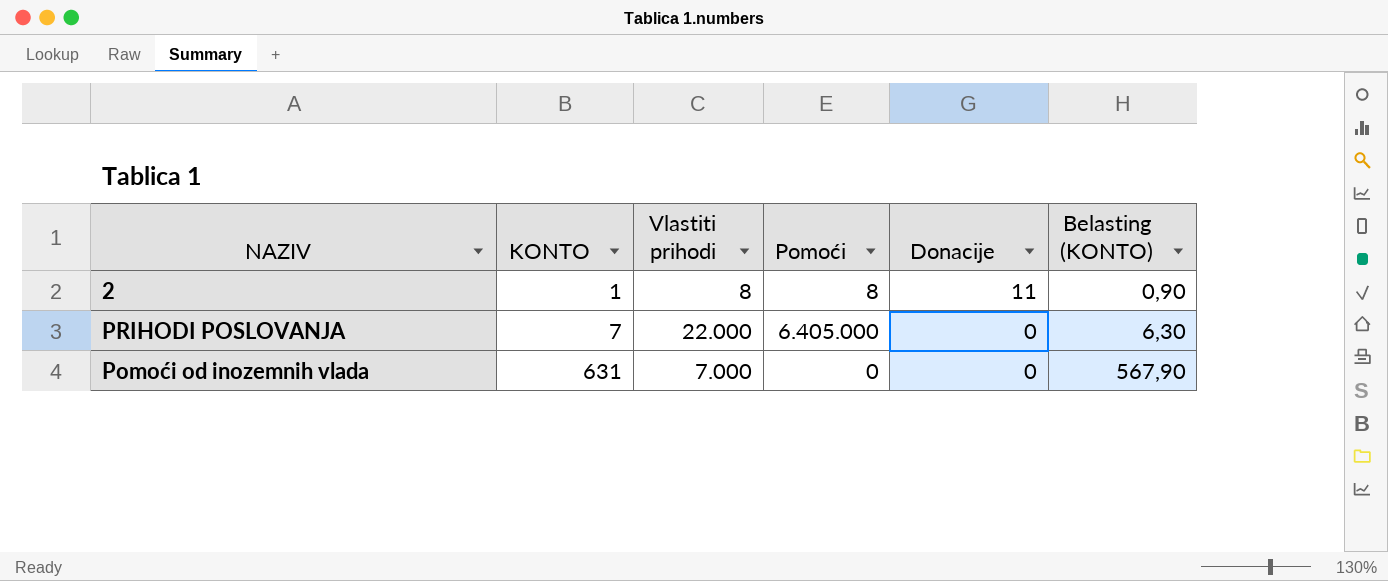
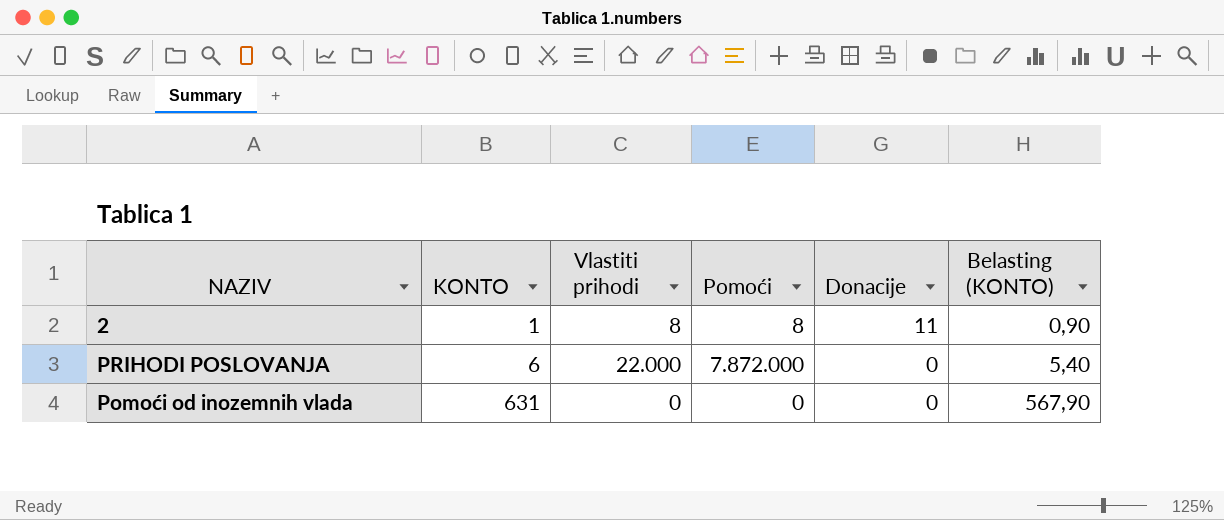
PRIHODI POSLOVANJA | KONTO: 7 -> 6
PRIHODI POSLOVANJA | Pomoći: 6.405.000 -> 7.872.000
PRIHODI POSLOVANJA | Belasting (KONTO): 6,30 -> 5,40
Pomoći od inozemnih vlada | Vlastiti prihodi: 7.000 -> 0

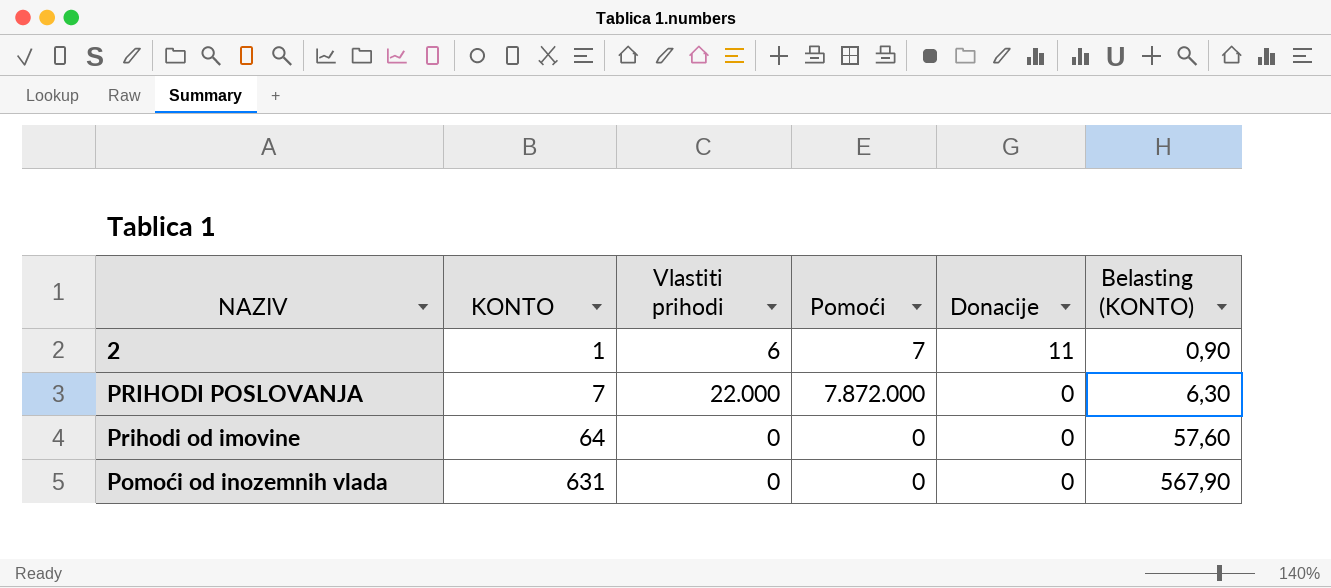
2 | Vlastiti prihodi: 8 -> 6
2 | Pomoći: 8 -> 7
PRIHODI POSLOVANJA | KONTO: 6 -> 7
PRIHODI POSLOVANJA | Belasting (KONTO): 5,40 -> 6,30
row Prihodi od imovine: none -> 64 | 0 | 0 | 0 | 57,60

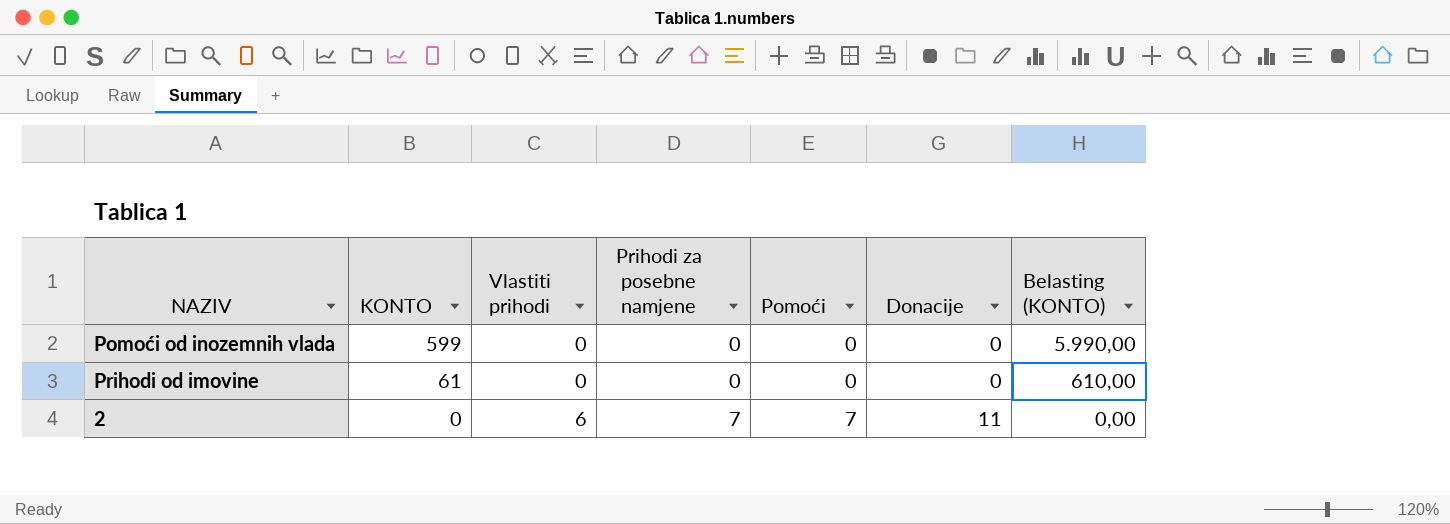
row order: KONTO ascending -> KONTO descending
column Prihodi za posebne namjene | position: none -> 4
column Belasting (KONTO) | formula: [KONTO] * 0,9 -> [KONTO] * 10
row PRIHODI POSLOVANJA: 7 | 22.000 | 7.872.000 | 0 | 6,30 -> none
Pomoći od inozemnih vlada | KONTO: 631 -> 599
Prihodi od imovine | KONTO: 64 -> 61
2 | KONTO: 1 -> 0

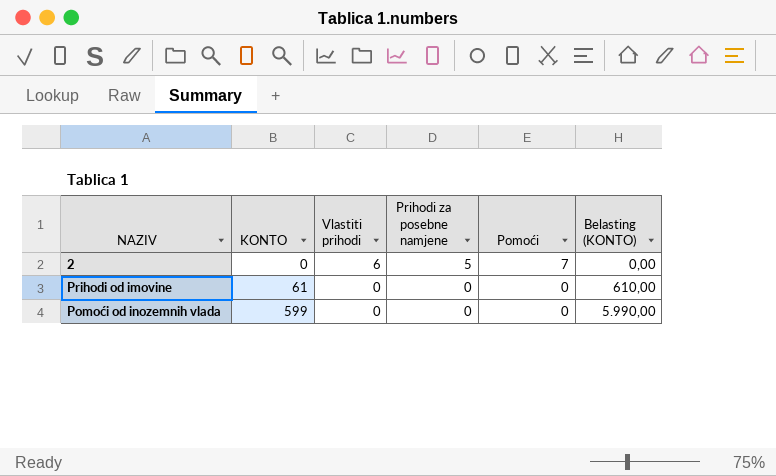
row order: KONTO descending -> KONTO ascending
column Donacije | position: 6 -> none
2 | Prihodi za posebne namjene: 7 -> 5

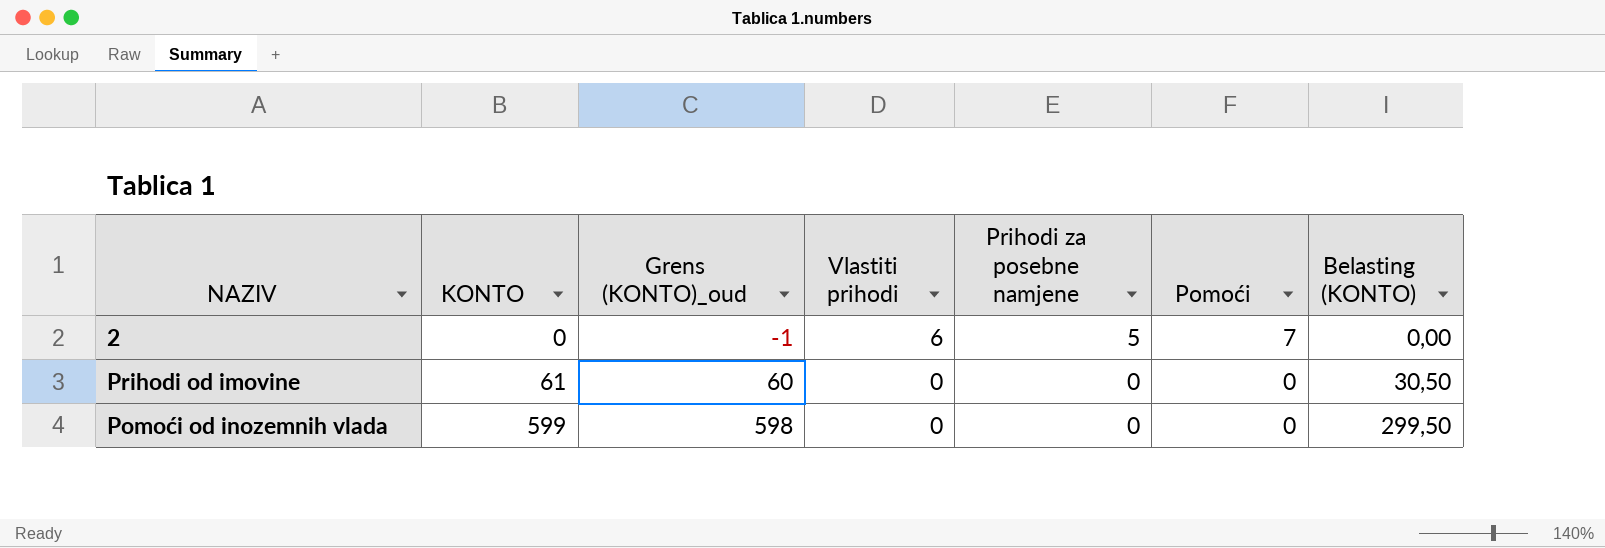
column Grens (KONTO)_oud | formula: none -> [KONTO] - 1
column Belasting (KONTO) | formula: [KONTO] * 10 -> [KONTO] * 0,5

